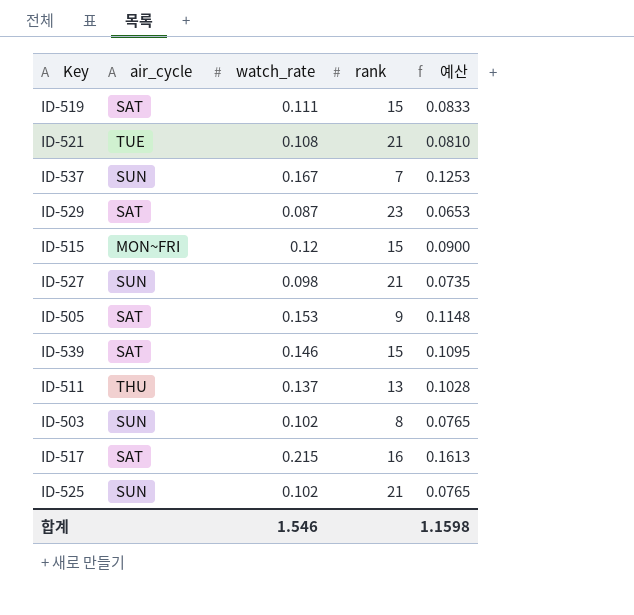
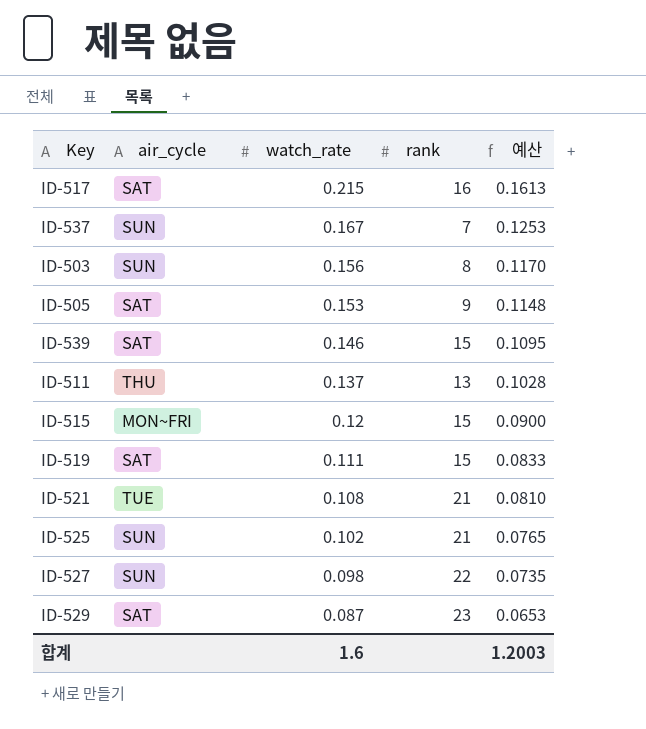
row order: none -> watch_rate descending
ID-503 | watch_rate: 0.102 -> 0.156
ID-503 | 예산: 0.0765 -> 0.1170
ID-527 | rank: 21 -> 22
합계 | watch_rate: 1.546 -> 1.6
합계 | 예산: 1.1598 -> 1.2003

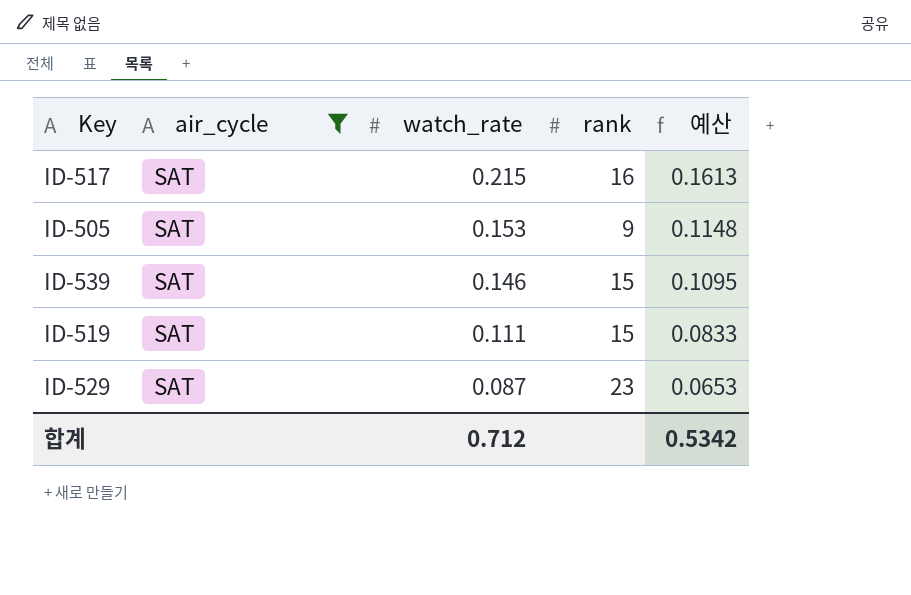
filter: none -> air_cycle = SAT
합계 | watch_rate: 1.6 -> 0.712
합계 | 예산: 1.2003 -> 0.5342

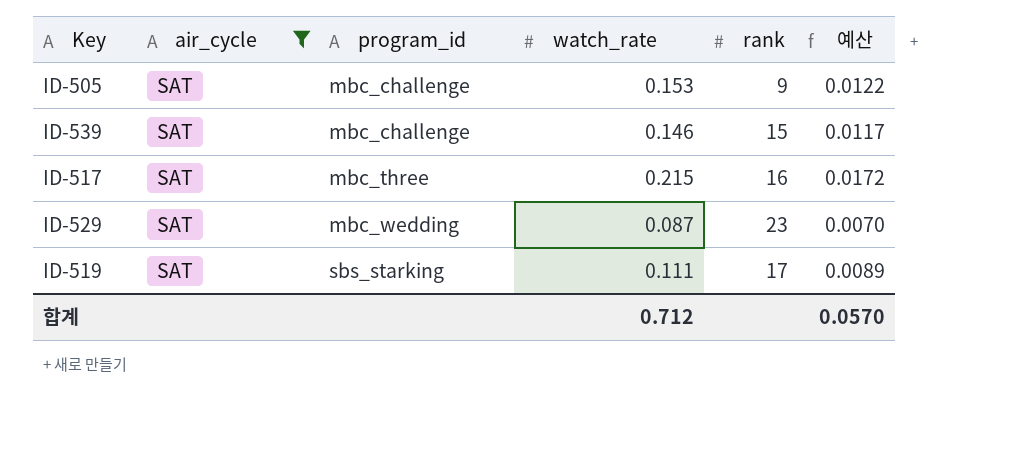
row order: watch_rate descending -> program_id ascending
column program_id | position: none -> 3
column 예산 | formula: [watch_rate] * 0.75 -> [watch_rate] * 0.08
ID-519 | rank: 15 -> 17
합계 | 예산: 0.5342 -> 0.0570

